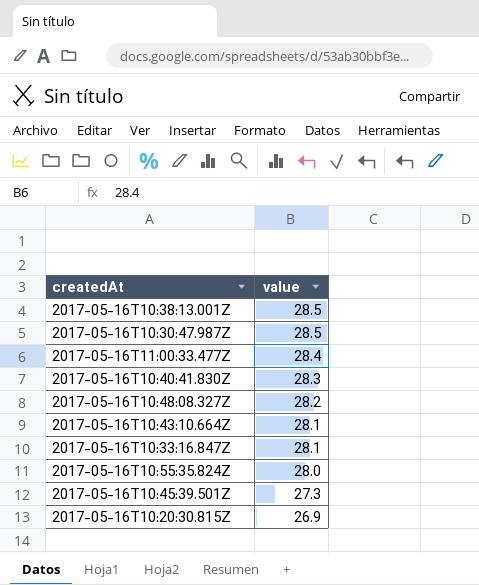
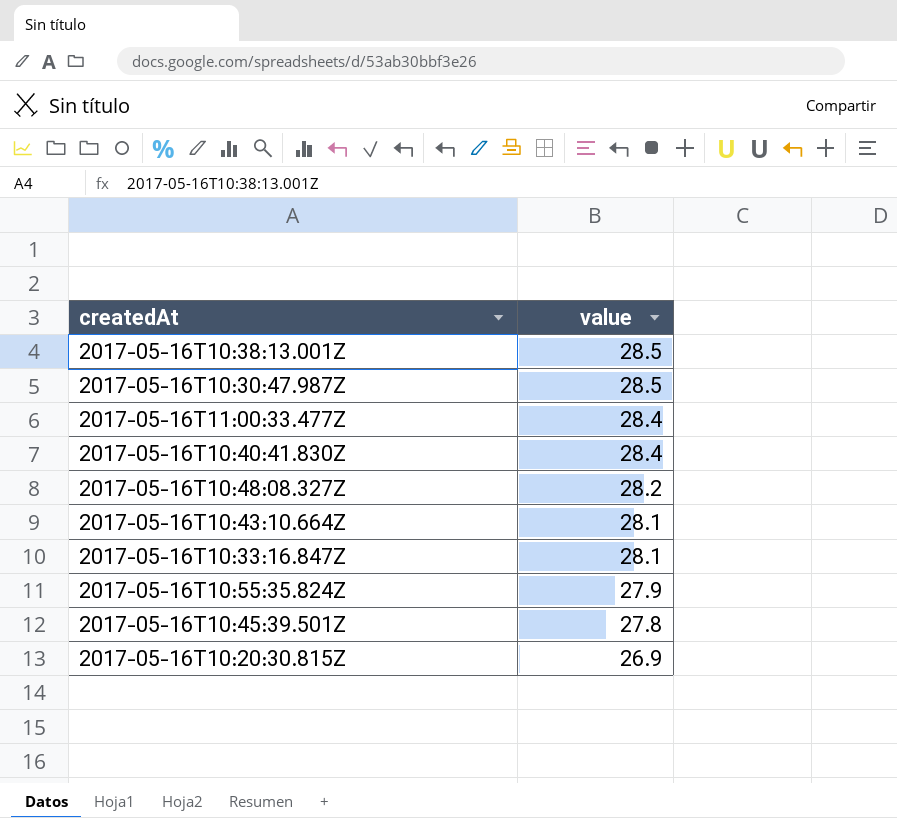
2017-05-16T10:40:41.830Z | value: 28.3 -> 28.4
2017-05-16T10:55:35.824Z | value: 28.0 -> 27.9
2017-05-16T10:45:39.501Z | value: 27.3 -> 27.8

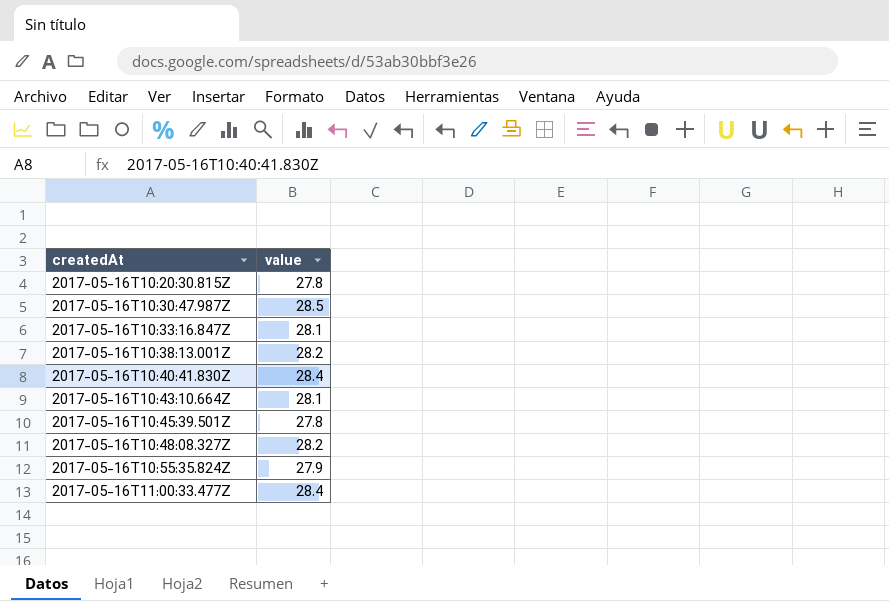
row order: value descending -> createdAt ascending
2017-05-16T10:20:30.815Z | value: 26.9 -> 27.8
2017-05-16T10:38:13.001Z | value: 28.5 -> 28.2

